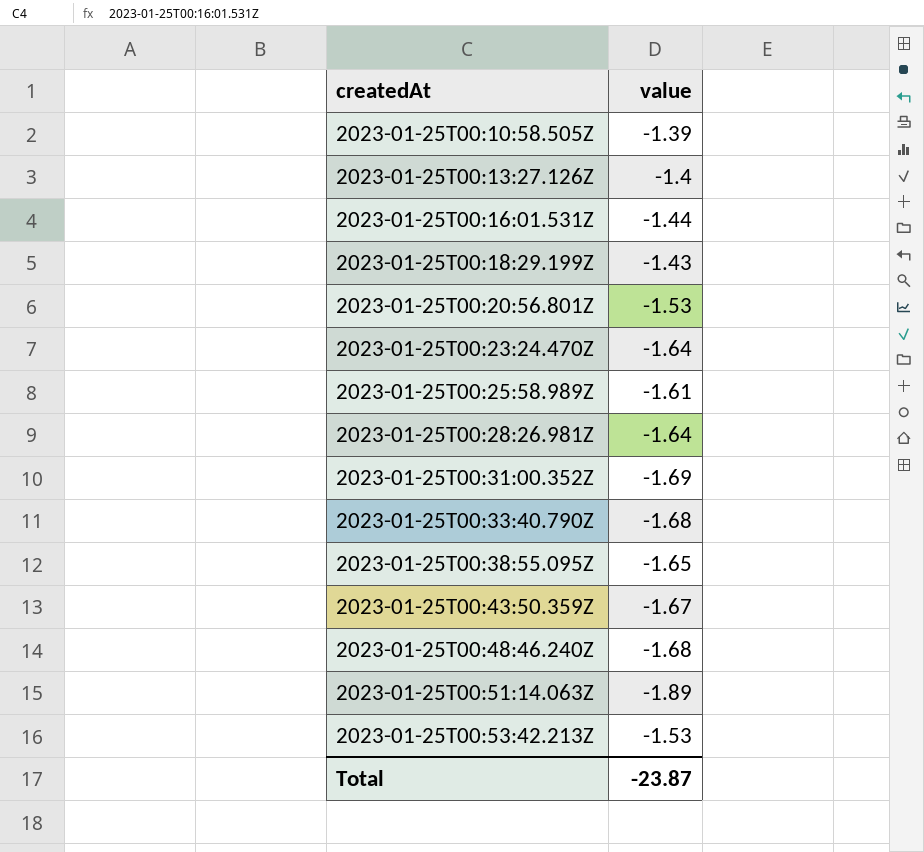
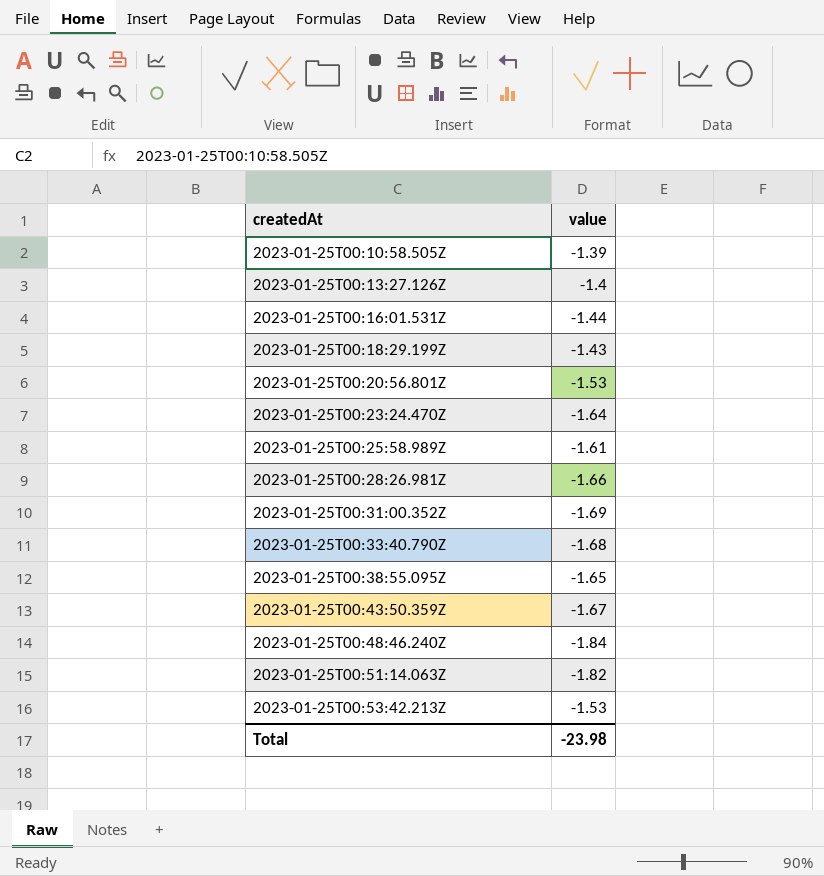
2023-01-25T00:28:26.981Z | value: -1.64 -> -1.66
2023-01-25T00:48:46.240Z | value: -1.68 -> -1.84
2023-01-25T00:51:14.063Z | value: -1.89 -> -1.82
Total | value: -23.87 -> -23.98

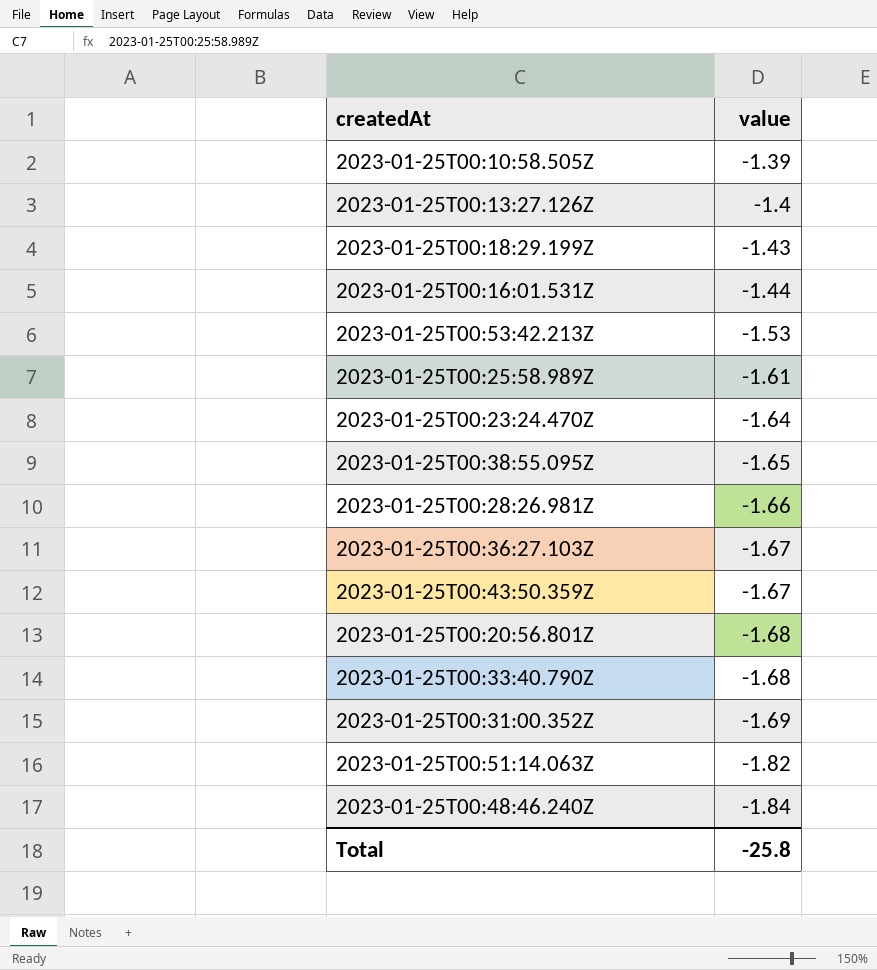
row order: createdAt ascending -> value descending
row 2023-01-25T00:36:27.103Z: none -> -1.67
2023-01-25T00:20:56.801Z | value: -1.53 -> -1.68
Total | value: -23.98 -> -25.8

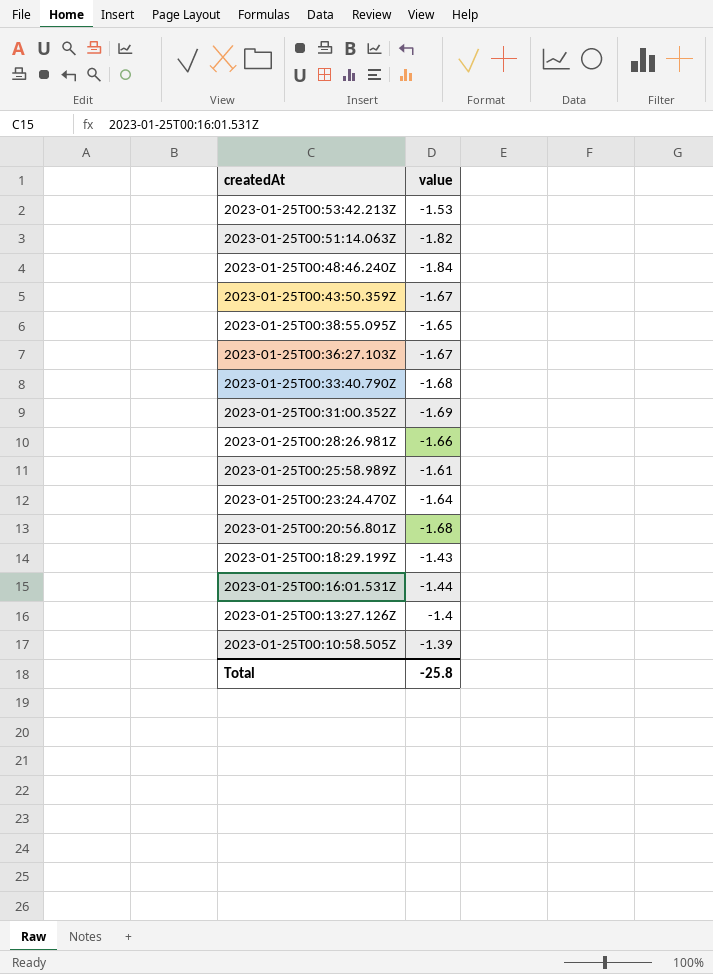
row order: value descending -> createdAt descending

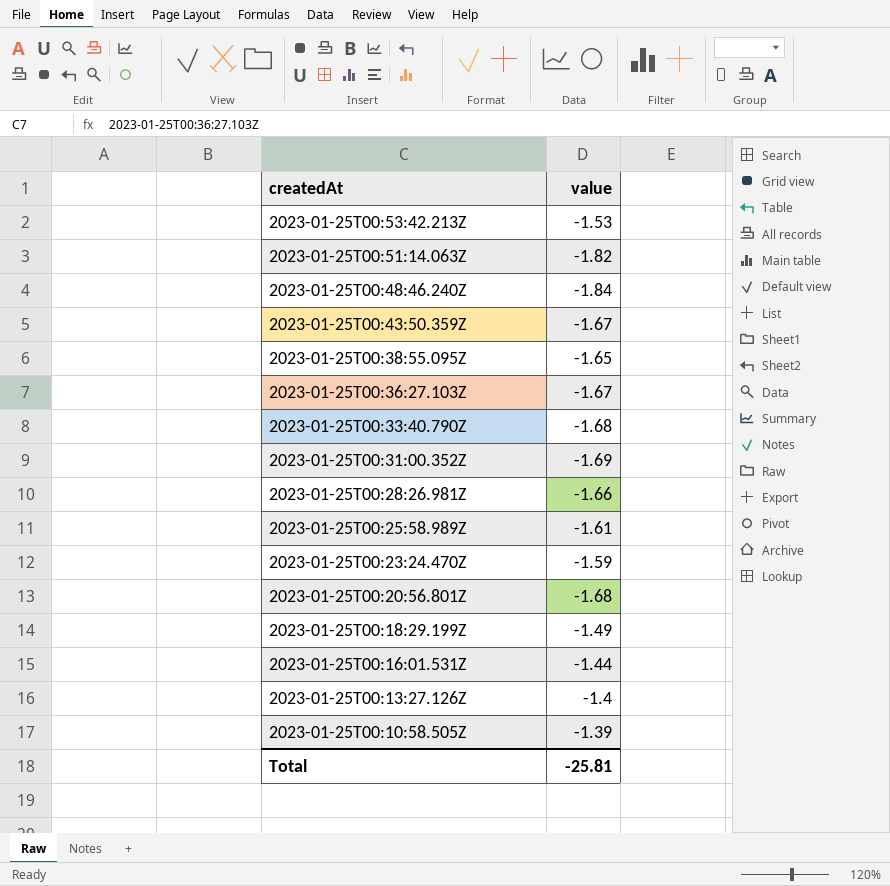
2023-01-25T00:23:24.470Z | value: -1.64 -> -1.59
2023-01-25T00:18:29.199Z | value: -1.43 -> -1.49
Total | value: -25.8 -> -25.81

